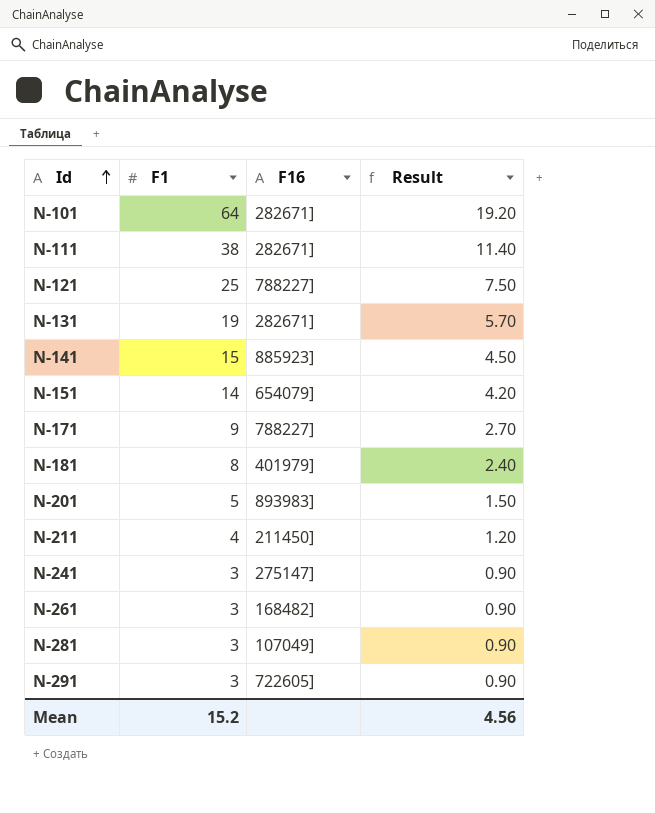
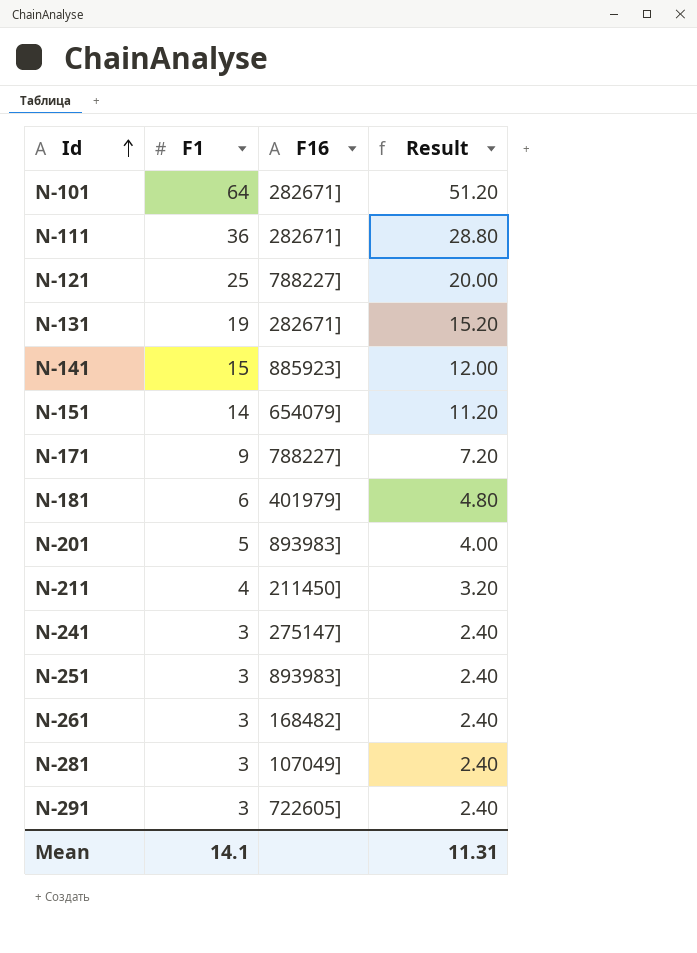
column Result | formula: [F1] * 0.3 -> [F1] * 0.8
N-111 | F1: 38 -> 36
N-181 | F1: 8 -> 6
row N-251: none -> 3 | 893983] | 2.40
Mean | F1: 15.2 -> 14.1
Mean | Result: 4.56 -> 11.31

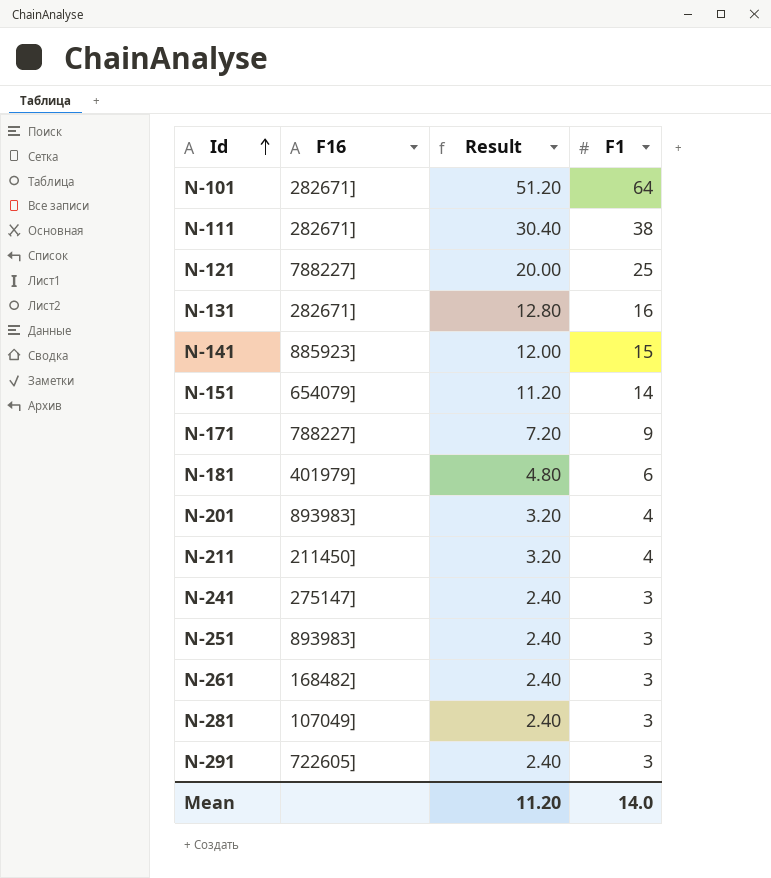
column F1 | position: 2 -> 4
N-111 | Result: 28.80 -> 30.40
N-111 | F1: 36 -> 38
N-131 | Result: 15.20 -> 12.80
N-131 | F1: 19 -> 16
N-201 | Result: 4.00 -> 3.20
N-201 | F1: 5 -> 4
Mean | Result: 11.31 -> 11.20
Mean | F1: 14.1 -> 14.0

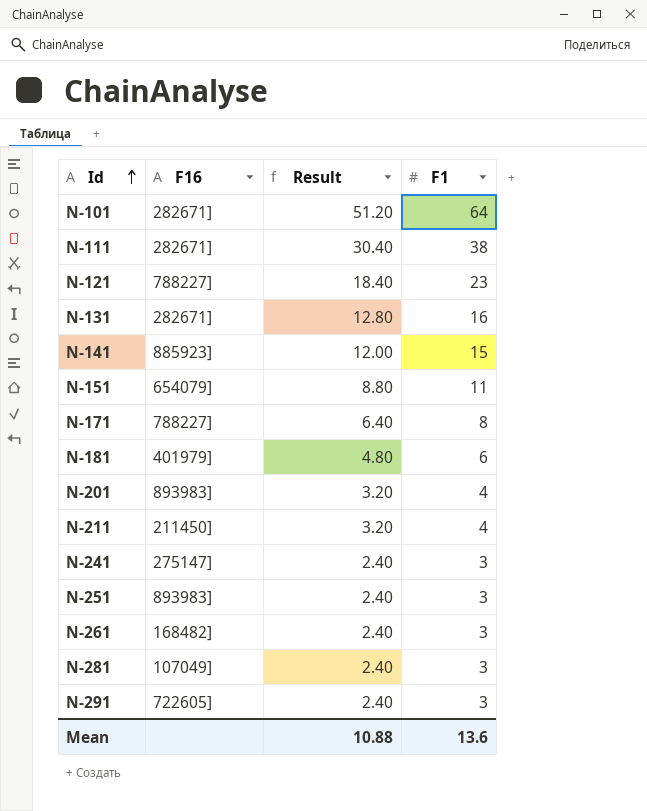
N-121 | Result: 20.00 -> 18.40
N-121 | F1: 25 -> 23
N-151 | Result: 11.20 -> 8.80
N-151 | F1: 14 -> 11
N-171 | Result: 7.20 -> 6.40
N-171 | F1: 9 -> 8
Mean | Result: 11.20 -> 10.88
Mean | F1: 14.0 -> 13.6

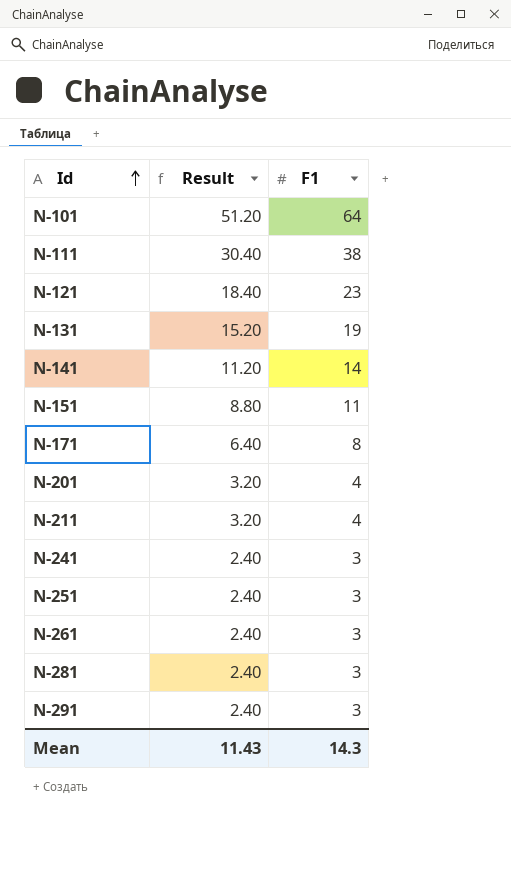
column F16 | position: 2 -> none
row N-181: 401979] | 4.80 | 6 -> none
N-131 | Result: 12.80 -> 15.20
N-131 | F1: 16 -> 19
N-141 | Result: 12.00 -> 11.20
N-141 | F1: 15 -> 14
Mean | Result: 10.88 -> 11.43
Mean | F1: 13.6 -> 14.3

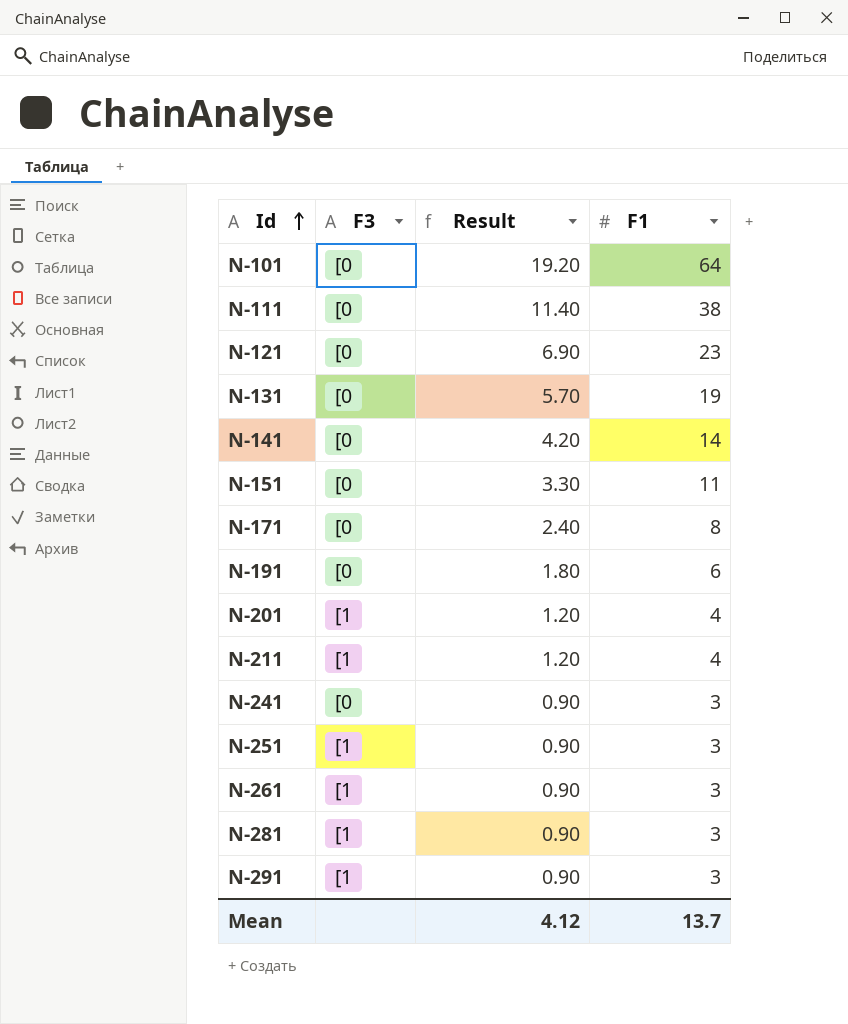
column F3 | position: none -> 2
column Result | formula: [F1] * 0.8 -> [F1] * 0.3
row N-191: none -> [0 | 1.80 | 6
Mean | Result: 11.43 -> 4.12
Mean | F1: 14.3 -> 13.7

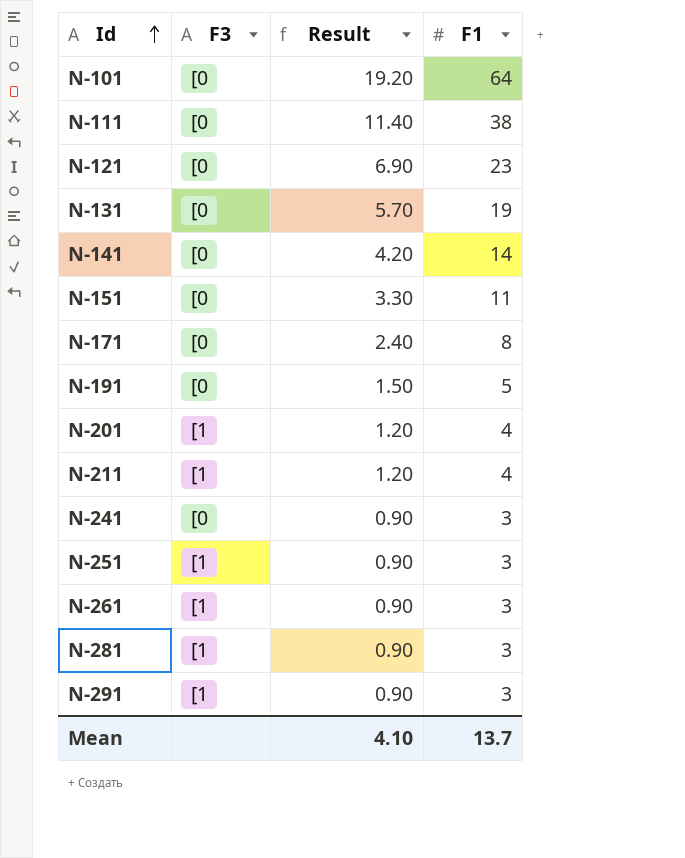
N-191 | Result: 1.80 -> 1.50
N-191 | F1: 6 -> 5
Mean | Result: 4.12 -> 4.10

